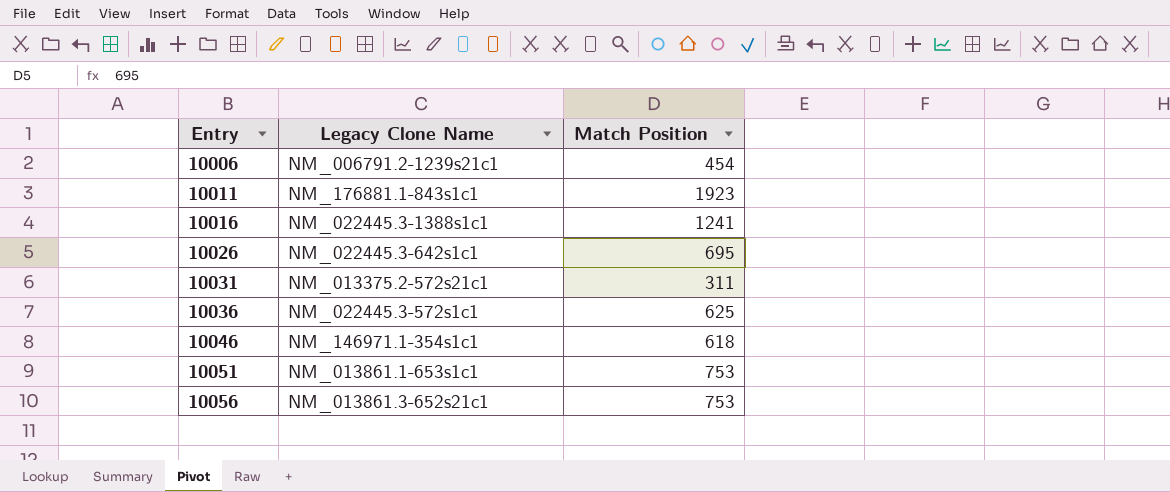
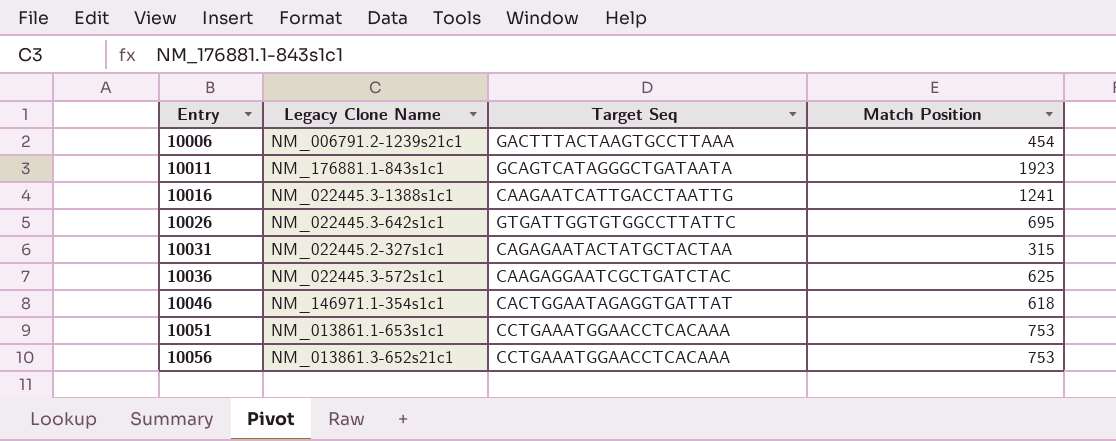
column Target Seq | position: none -> 3
10031 | Legacy Clone Name: NM_013375.2-572s21c1 -> NM_022445.2-327s1c1
10031 | Match Position: 311 -> 315

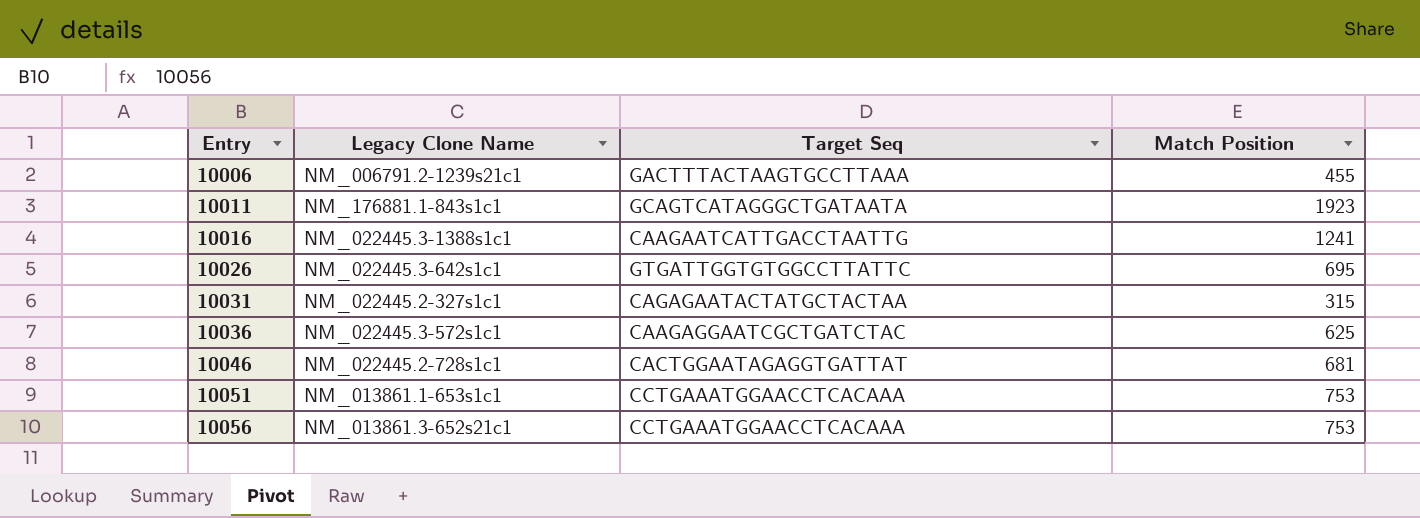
10006 | Match Position: 454 -> 455
10046 | Legacy Clone Name: NM_146971.1-354s1c1 -> NM_022445.2-728s1c1
10046 | Match Position: 618 -> 681

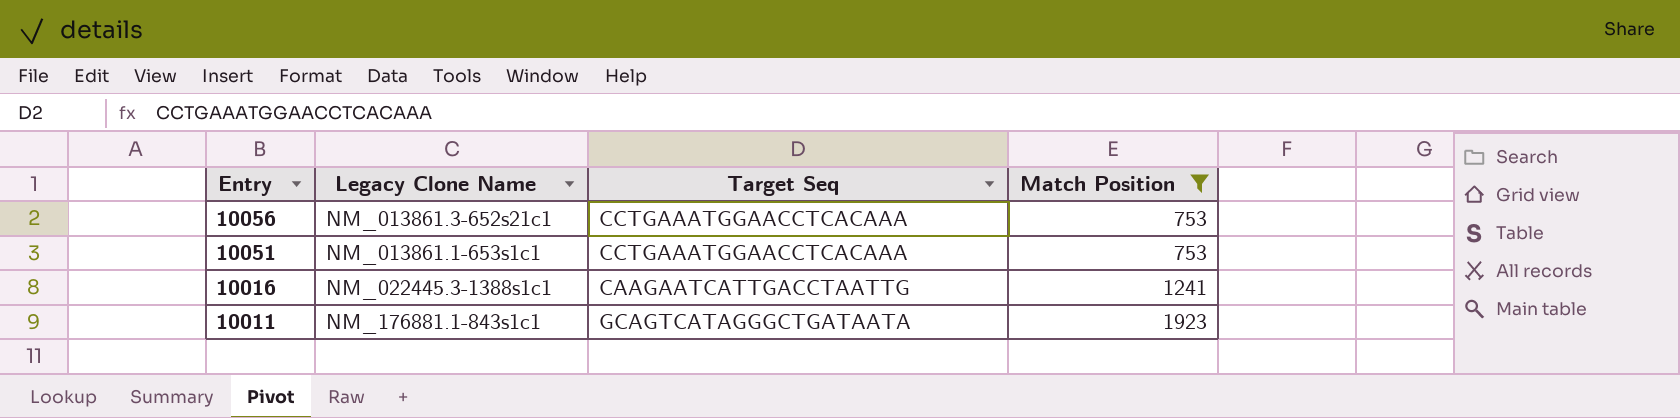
filter: none -> Match Position >= 753
row order: Entry ascending -> Entry descending

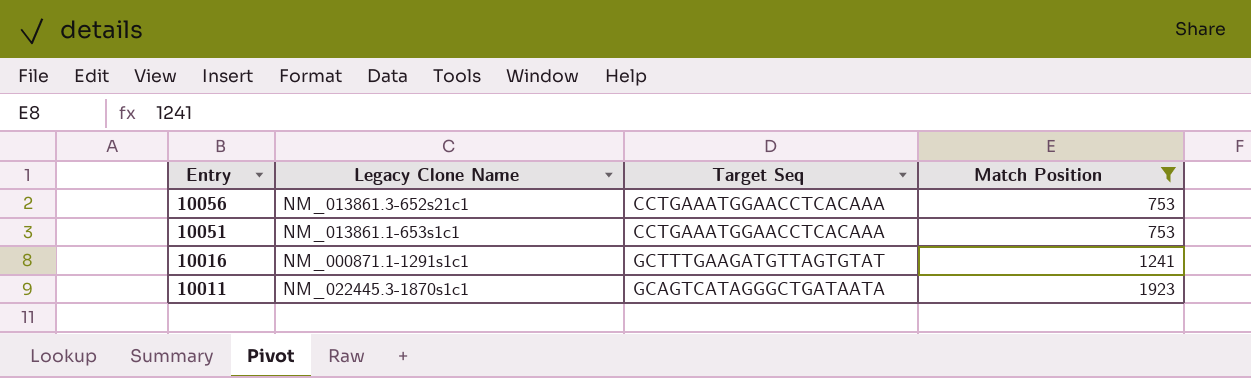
10016 | Legacy Clone Name: NM_022445.3-1388s1c1 -> NM_000871.1-1291s1c1
10016 | Target Seq: CAAGAATCATTGACCTAATTG -> GCTTTGAAGATGTTAGTGTAT
10011 | Legacy Clone Name: NM_176881.1-843s1c1 -> NM_022445.3-1870s1c1

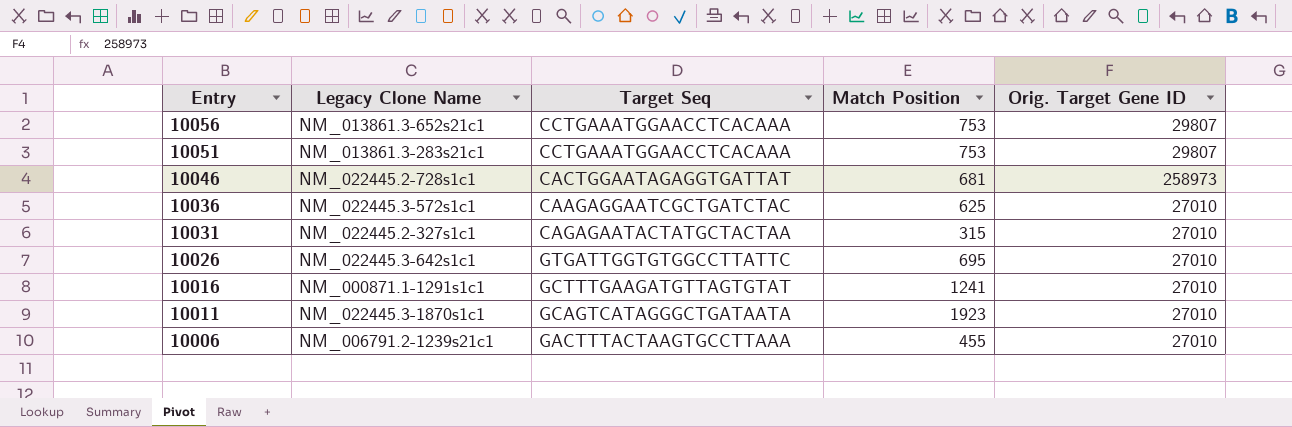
filter: Match Position >= 753 -> none
column Orig. Target Gene ID | position: none -> 5
10051 | Legacy Clone Name: NM_013861.1-653s1c1 -> NM_013861.3-283s21c1

